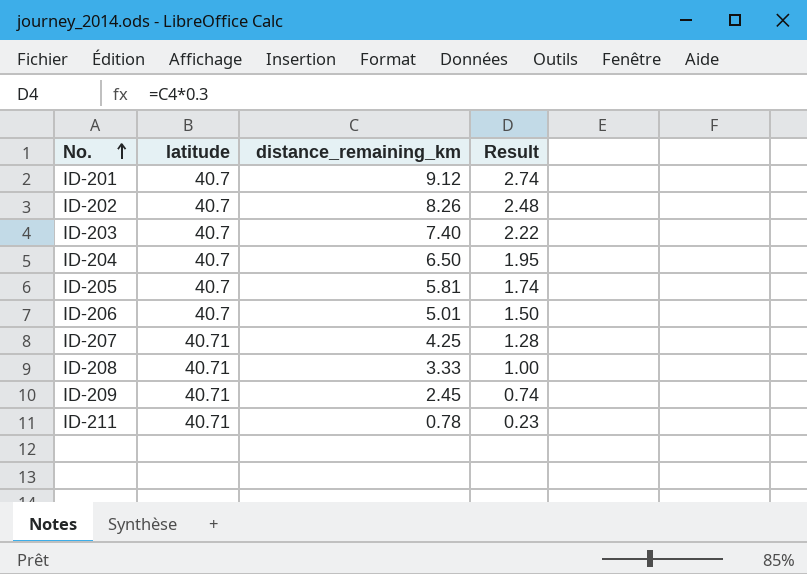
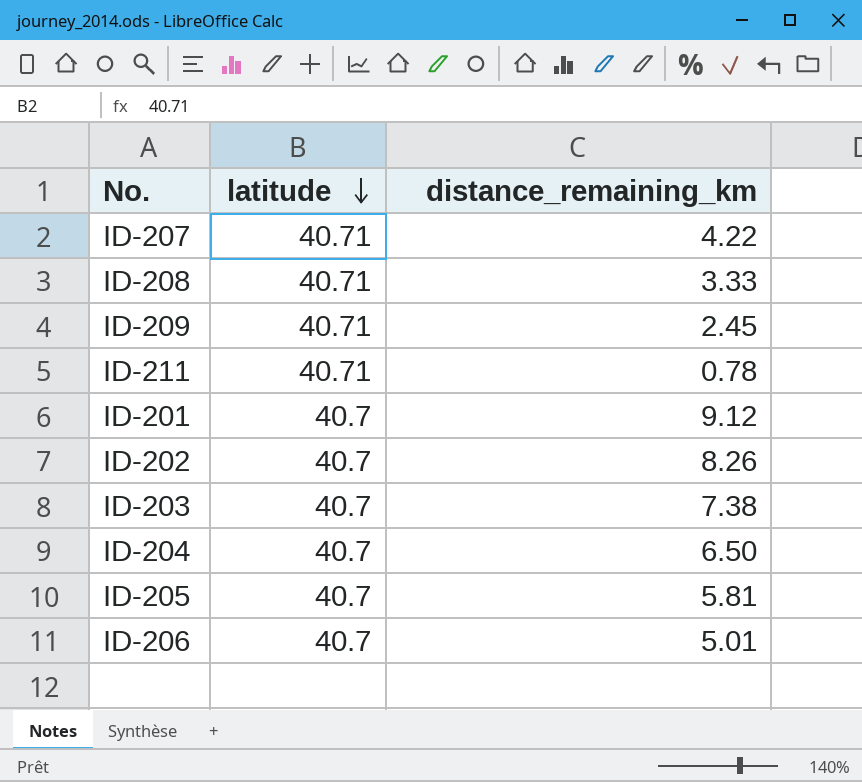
row order: No. ascending -> latitude descending
column Result | formula: [distance_remaining_km] * 0.3 -> none
ID-207 | distance_remaining_km: 4.25 -> 4.22
ID-203 | distance_remaining_km: 7.40 -> 7.38

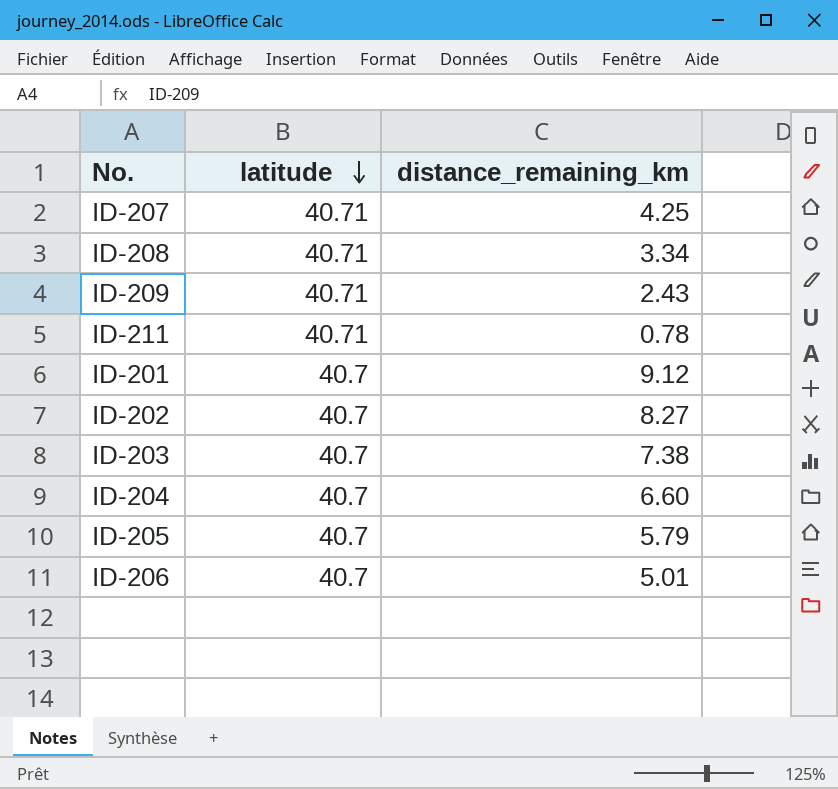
ID-207 | distance_remaining_km: 4.22 -> 4.25
ID-208 | distance_remaining_km: 3.33 -> 3.34
ID-209 | distance_remaining_km: 2.45 -> 2.43
ID-202 | distance_remaining_km: 8.26 -> 8.27
ID-204 | distance_remaining_km: 6.50 -> 6.60
ID-205 | distance_remaining_km: 5.81 -> 5.79

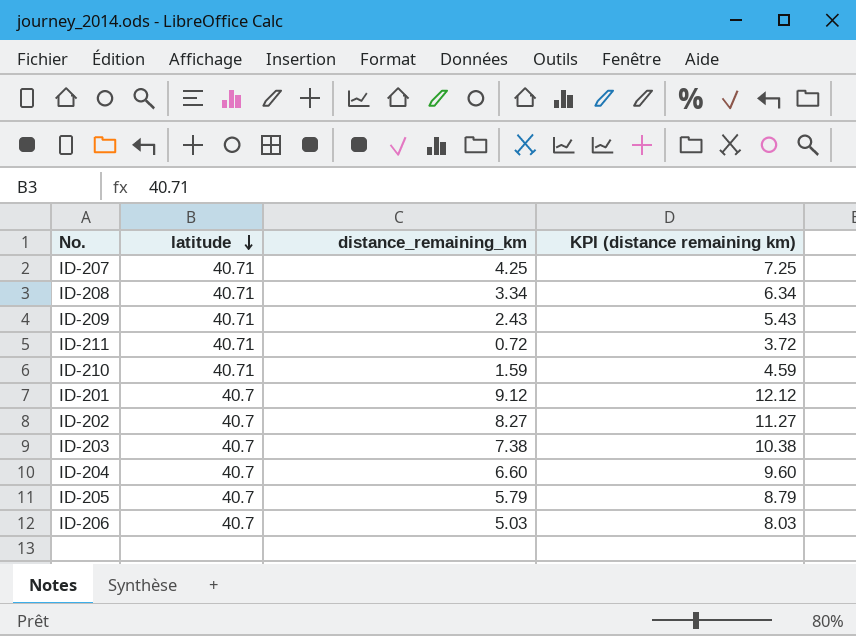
column KPI (distance remaining km) | formula: none -> [distance_remaining_km] + 3
ID-211 | distance_remaining_km: 0.78 -> 0.72
row ID-210: none -> 40.71 | 1.59 | 4.59
ID-206 | distance_remaining_km: 5.01 -> 5.03

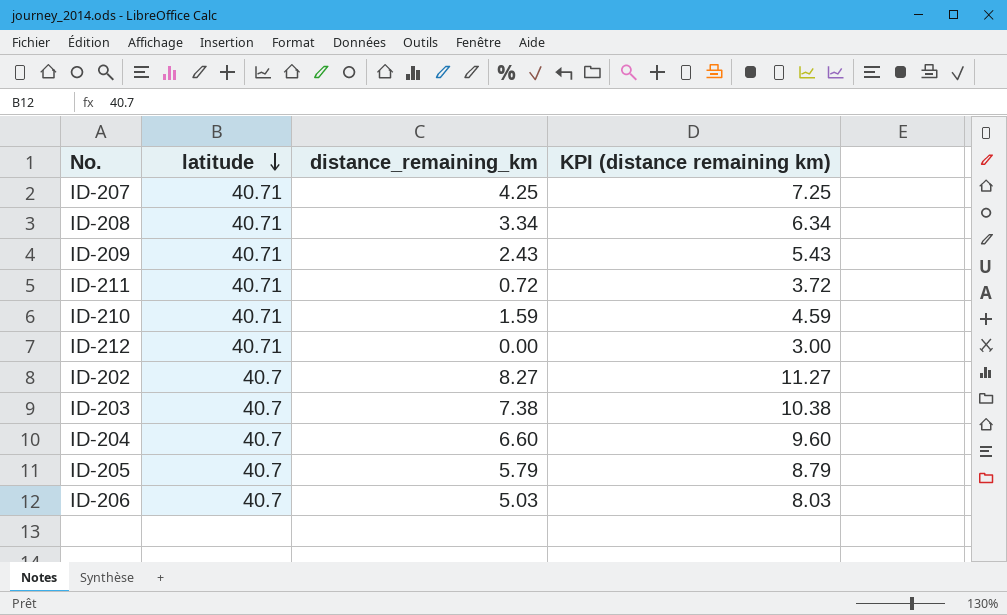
row ID-201: 40.7 | 9.12 | 12.12 -> none
row ID-212: none -> 40.71 | 0.00 | 3.00

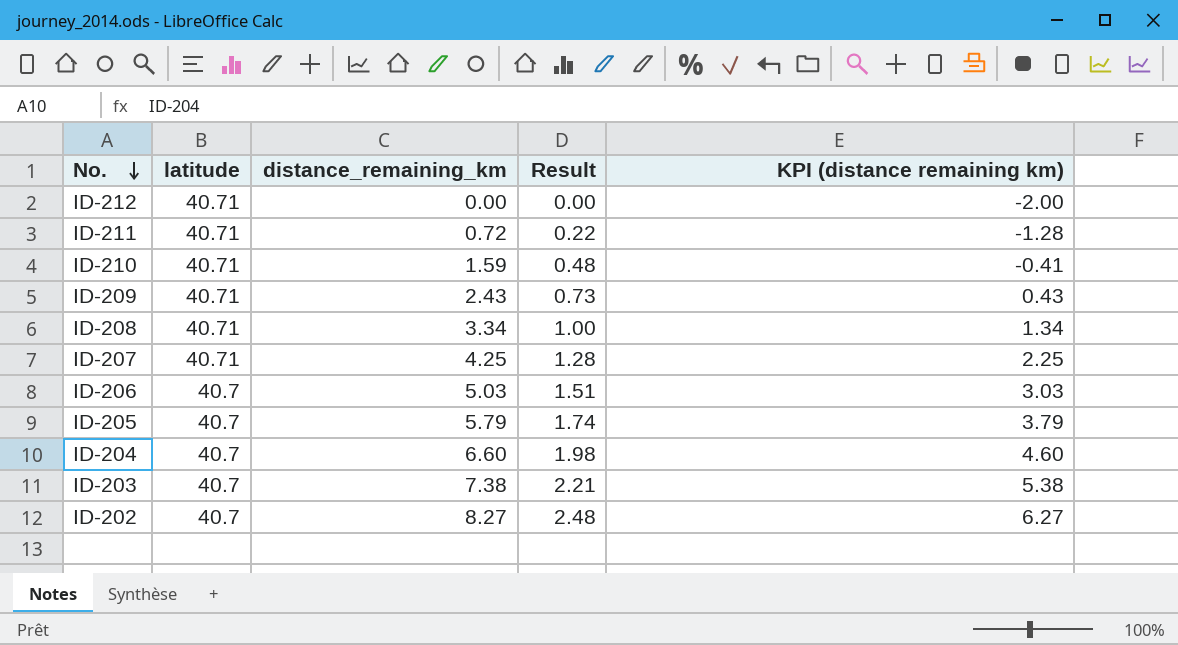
row order: latitude descending -> No. descending
column Result | formula: none -> [distance_remaining_km] * 0.3
column KPI (distance remaining km) | formula: [distance_remaining_km] + 3 -> [distance_remaining_km] - 2

